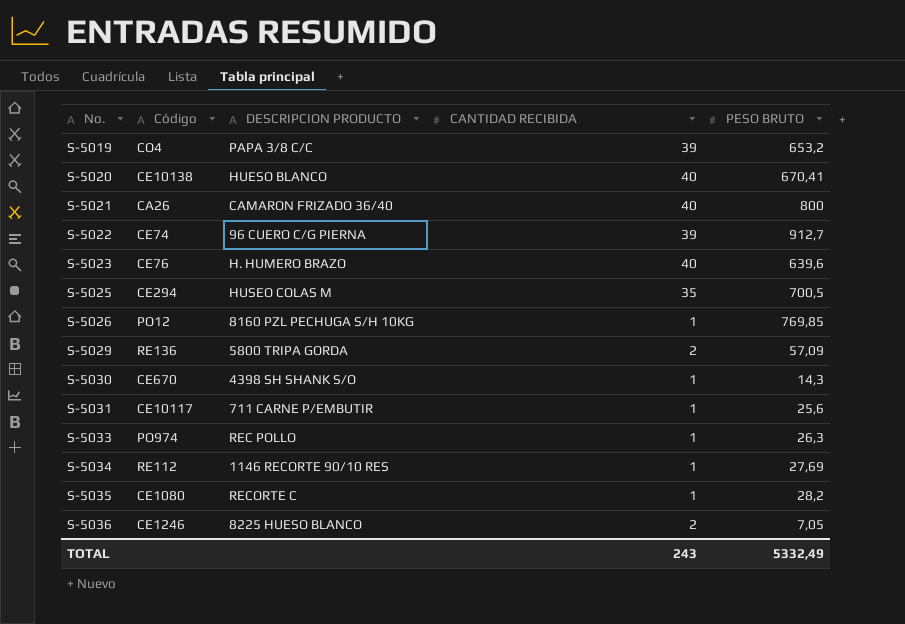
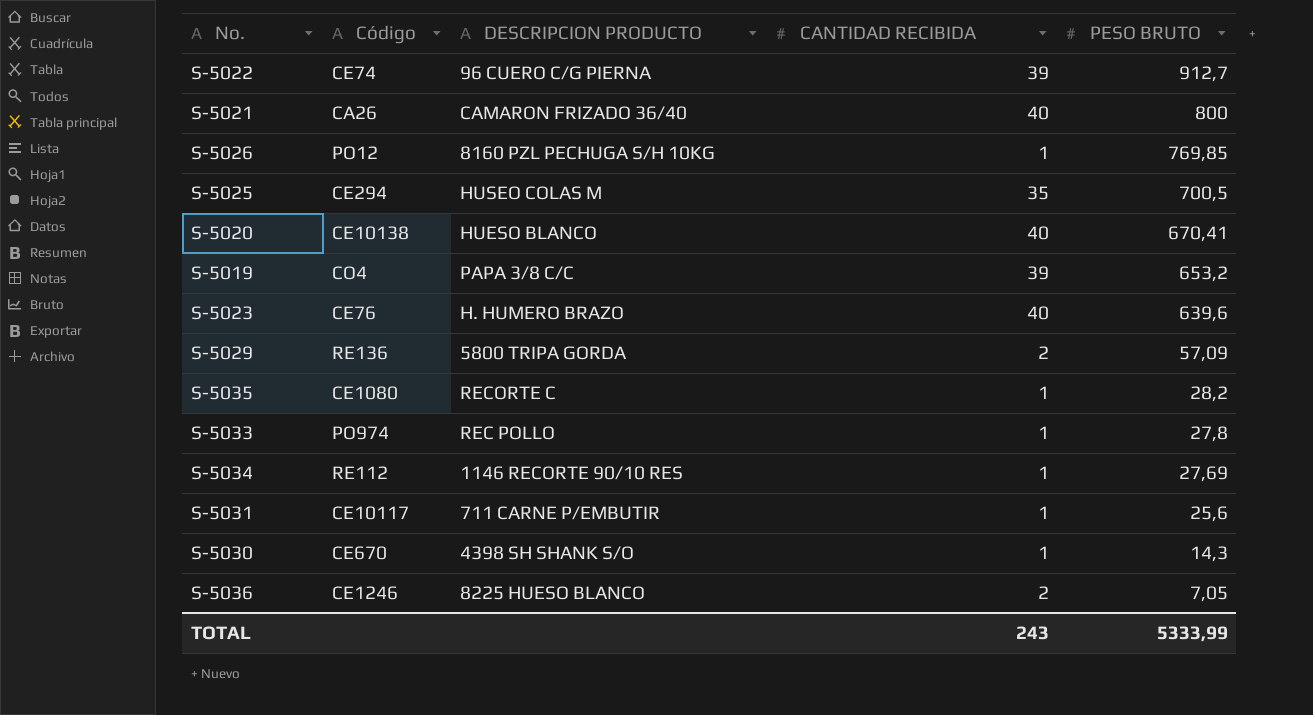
row order: No. ascending -> PESO BRUTO descending
S-5033 | PESO BRUTO: 26,3 -> 27,8
TOTAL | PESO BRUTO: 5332,49 -> 5333,99

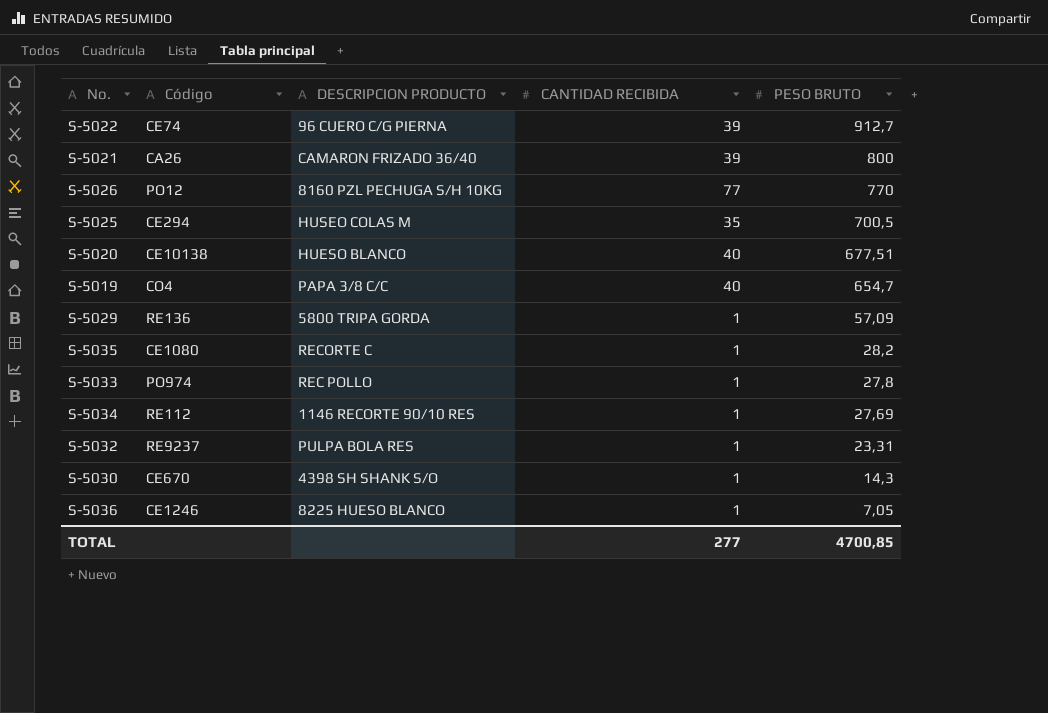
row S-5023: CE76 | H. HUMERO BRAZO | 40 | 639,6 -> none
row S-5031: CE10117 | 711 CARNE P/EMBUTIR | 1 | 25,6 -> none
S-5021 | CANTIDAD RECIBIDA: 40 -> 39
S-5026 | CANTIDAD RECIBIDA: 1 -> 77
S-5026 | PESO BRUTO: 769,85 -> 770
S-5020 | PESO BRUTO: 670,41 -> 677,51
S-5019 | CANTIDAD RECIBIDA: 39 -> 40
S-5019 | PESO BRUTO: 653,2 -> 654,7
S-5029 | CANTIDAD RECIBIDA: 2 -> 1
row S-5032: none -> RE9237 | PULPA BOLA RES | 1 | 23,31
S-5036 | CANTIDAD RECIBIDA: 2 -> 1
TOTAL | CANTIDAD RECIBIDA: 243 -> 277
TOTAL | PESO BRUTO: 5333,99 -> 4700,85

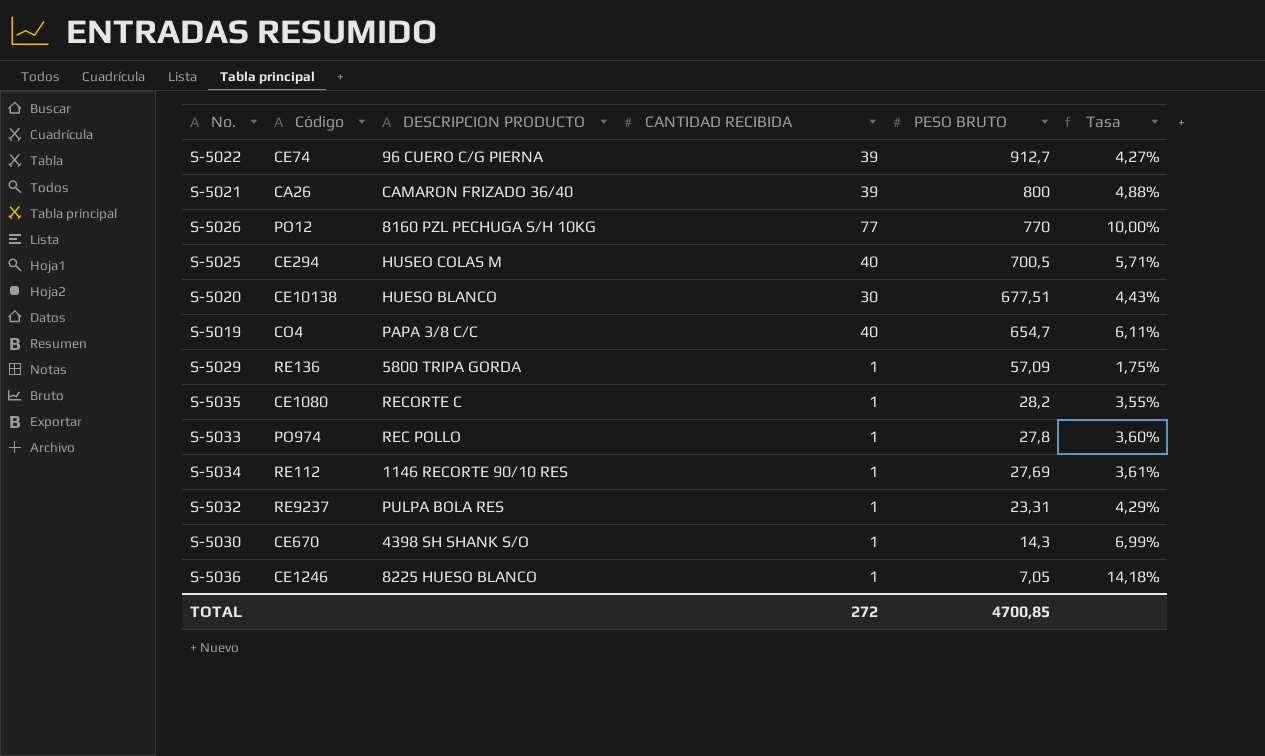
column Tasa | formula: none -> [CANTIDAD RECIBIDA] / [PESO BRUTO]
S-5025 | CANTIDAD RECIBIDA: 35 -> 40
S-5020 | CANTIDAD RECIBIDA: 40 -> 30
TOTAL | CANTIDAD RECIBIDA: 277 -> 272

